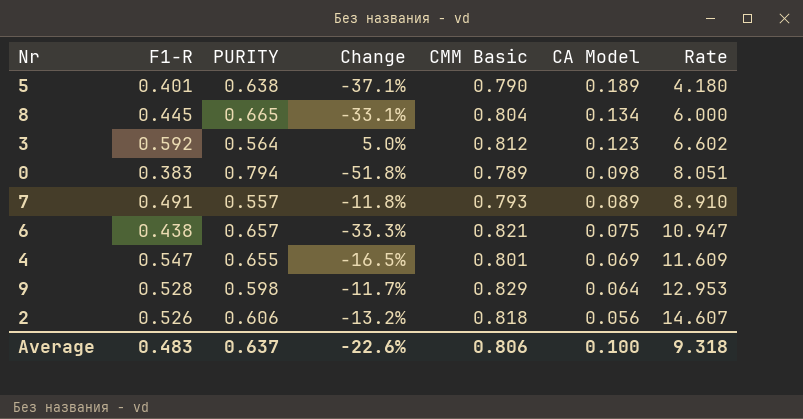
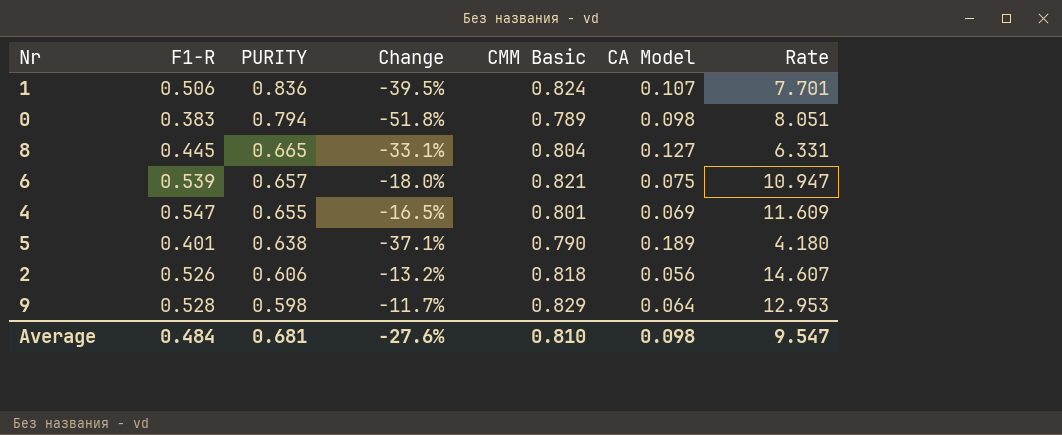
row order: CA Model descending -> PURITY descending
row 3: 0.592 | 0.564 | 5.0% | 0.812 | 0.123 | 6.602 -> none
row 7: 0.491 | 0.557 | -11.8% | 0.793 | 0.089 | 8.910 -> none
row 1: none -> 0.506 | 0.836 | -39.5% | 0.824 | 0.107 | 7.701
8 | CA Model: 0.134 -> 0.127
8 | Rate: 6.000 -> 6.331
6 | F1-R: 0.438 -> 0.539
6 | Change: -33.3% -> -18.0%
Average | F1-R: 0.483 -> 0.484
Average | PURITY: 0.637 -> 0.681
Average | Change: -22.6% -> -27.6%
Average | CMM Basic: 0.806 -> 0.810
Average | CA Model: 0.100 -> 0.098
Average | Rate: 9.318 -> 9.547

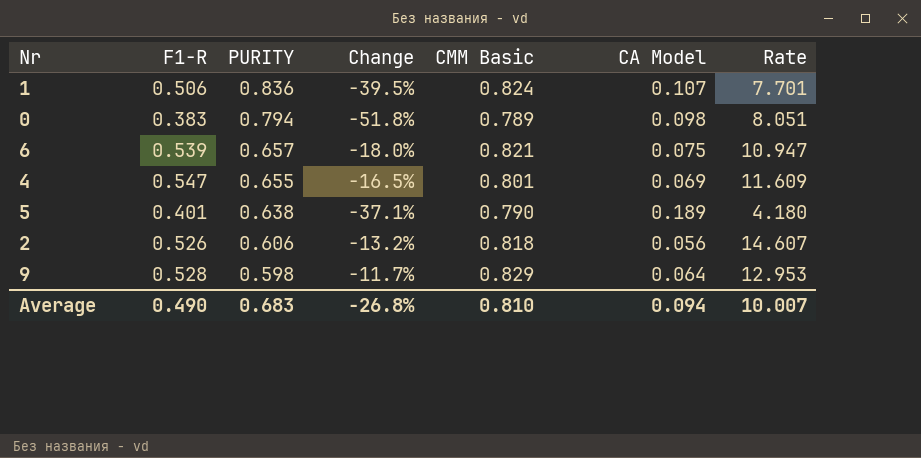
row 8: 0.445 | 0.665 | -33.1% | 0.804 | 0.127 | 6.331 -> none
Average | F1-R: 0.484 -> 0.490
Average | PURITY: 0.681 -> 0.683
Average | Change: -27.6% -> -26.8%
Average | CA Model: 0.098 -> 0.094
Average | Rate: 9.547 -> 10.007

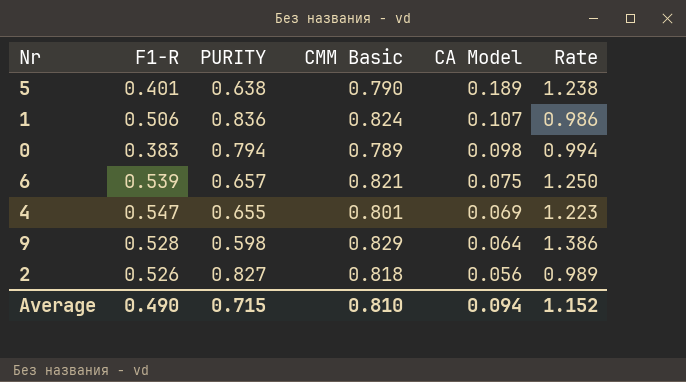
row order: PURITY descending -> CA Model descending
column Change | formula: ([F1-R] - [PURITY]) / [PURITY] -> none
column Rate | formula: [CMM Basic] / [CA Model] -> [CMM Basic] / [PURITY]
2 | PURITY: 0.606 -> 0.827
Average | PURITY: 0.683 -> 0.715
Average | Rate: 10.007 -> 1.152

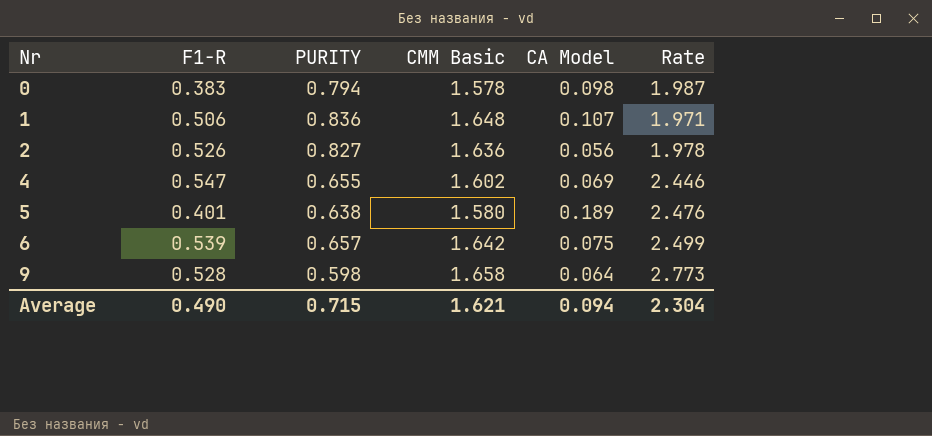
row order: CA Model descending -> Nr ascending
0 | CMM Basic: 0.789 -> 1.578
0 | Rate: 0.994 -> 1.987
1 | CMM Basic: 0.824 -> 1.648
1 | Rate: 0.986 -> 1.971
2 | CMM Basic: 0.818 -> 1.636
2 | Rate: 0.989 -> 1.978
4 | CMM Basic: 0.801 -> 1.602
4 | Rate: 1.223 -> 2.446
5 | CMM Basic: 0.790 -> 1.580
5 | Rate: 1.238 -> 2.476
6 | CMM Basic: 0.821 -> 1.642
6 | Rate: 1.250 -> 2.499
9 | CMM Basic: 0.829 -> 1.658
9 | Rate: 1.386 -> 2.773
Average | CMM Basic: 0.810 -> 1.621
Average | Rate: 1.152 -> 2.304

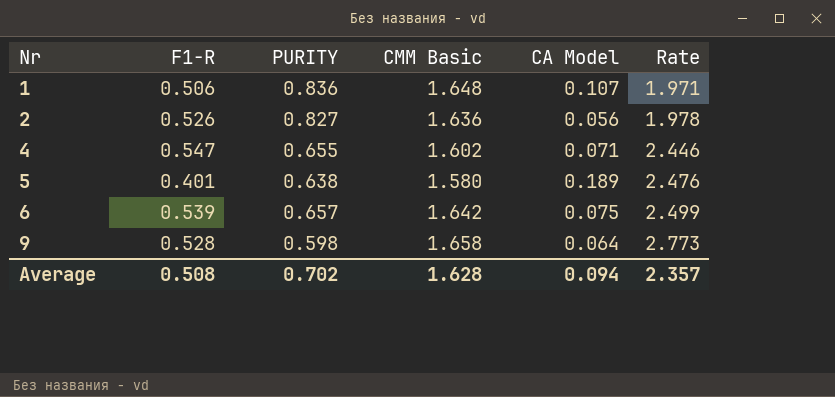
row 0: 0.383 | 0.794 | 1.578 | 0.098 | 1.987 -> none
4 | CA Model: 0.069 -> 0.071
Average | F1-R: 0.490 -> 0.508
Average | PURITY: 0.715 -> 0.702
Average | CMM Basic: 1.621 -> 1.628
Average | Rate: 2.304 -> 2.357

